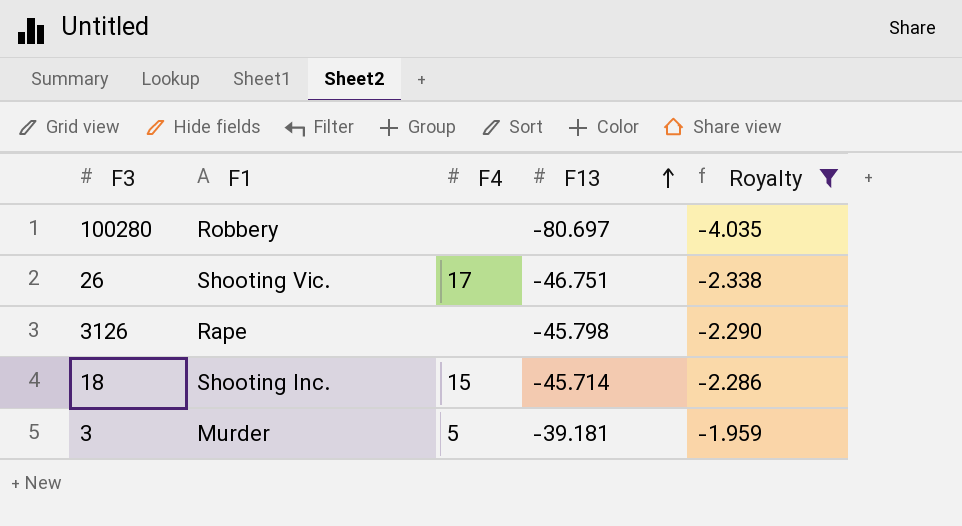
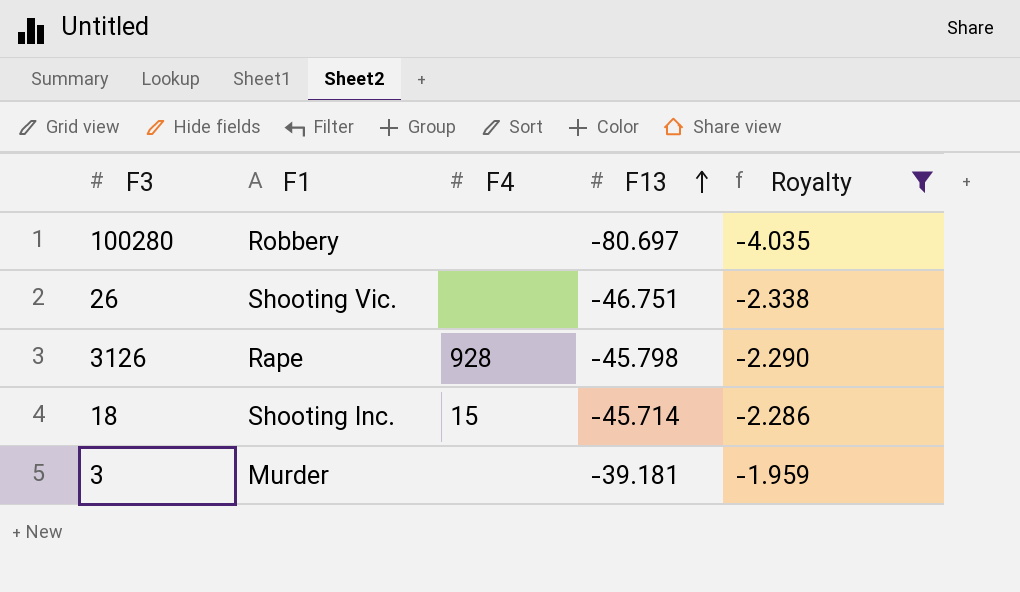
26 | F4: 17 -> none
3126 | F4: none -> 928
3 | F4: 5 -> none

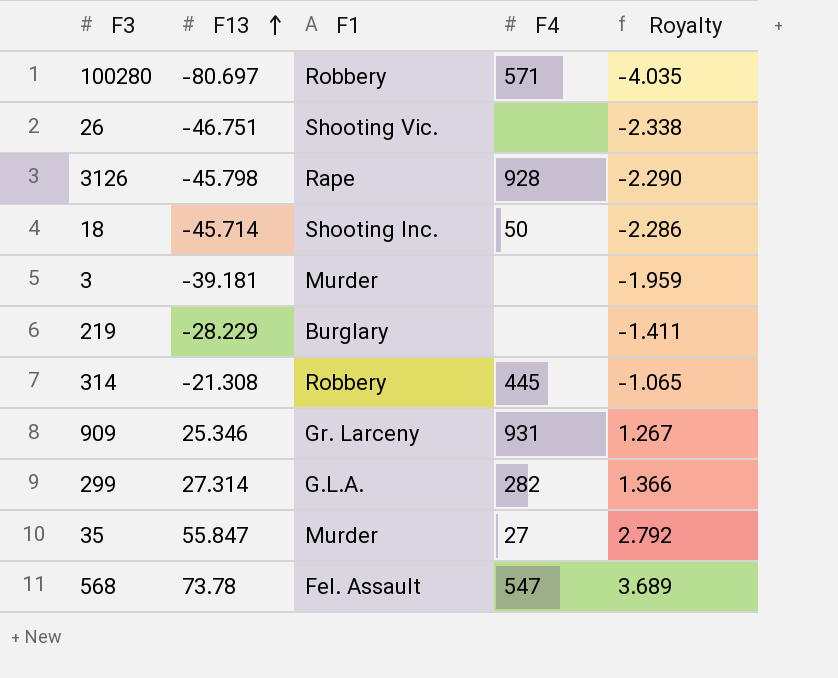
filter: Royalty <= -1.959 -> none
column F13 | position: 4 -> 2
100280 | F4: none -> 571
18 | F4: 15 -> 50

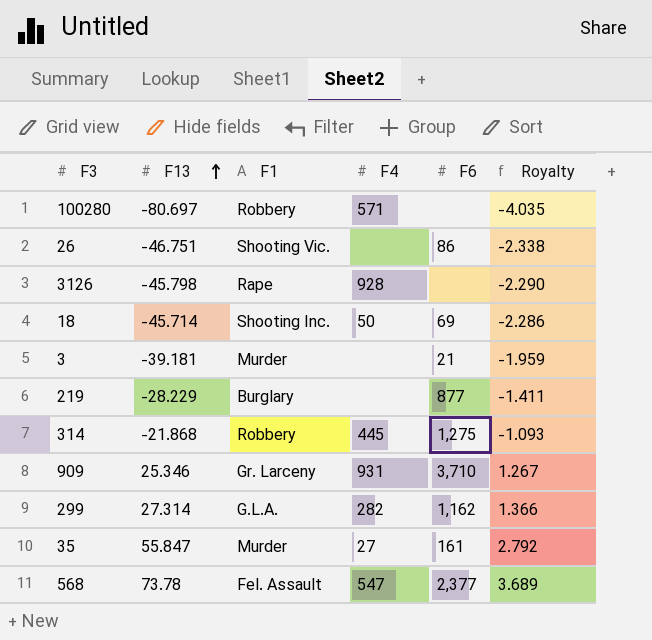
column F6 | position: none -> 5
314 | F13: -21.308 -> -21.868
314 | Royalty: -1.065 -> -1.093

